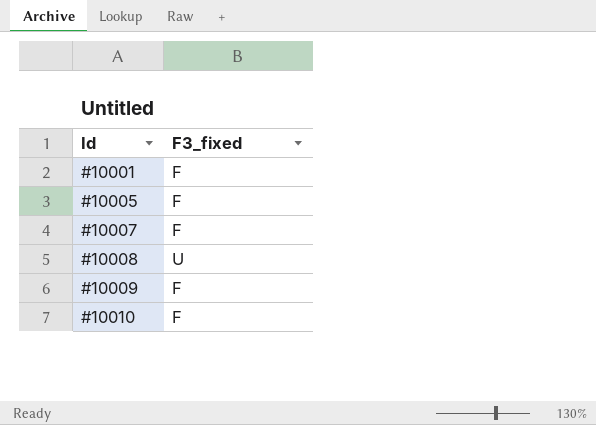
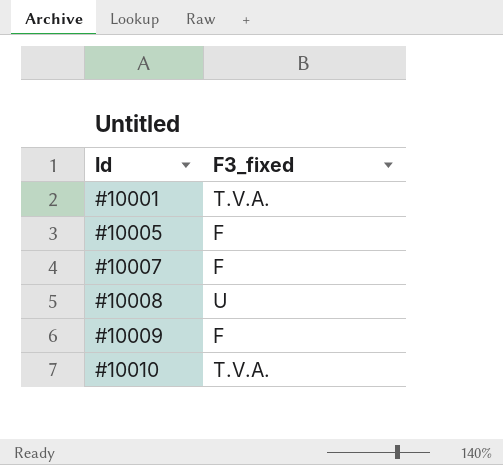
#10001 | F3_fixed: F -> T.V.A.
#10010 | F3_fixed: F -> T.V.A.

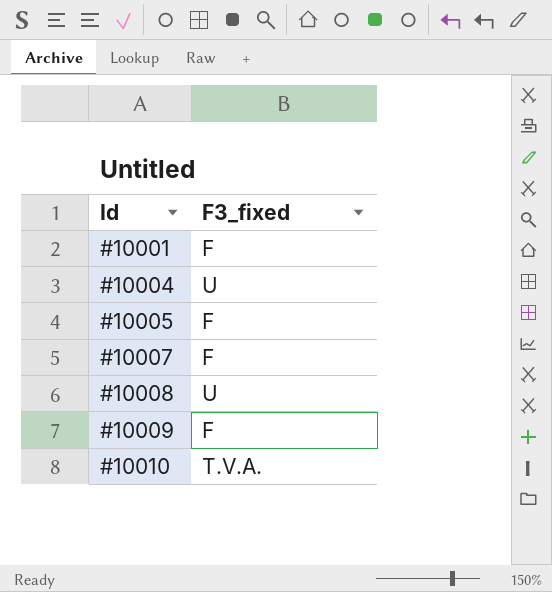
#10001 | F3_fixed: T.V.A. -> F
row #10004: none -> U

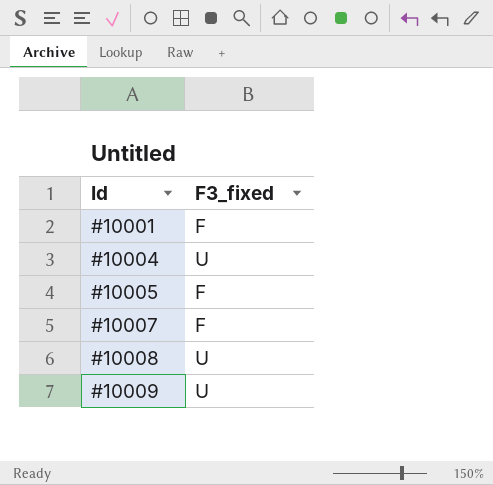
row #10010: T.V.A. -> none
#10009 | F3_fixed: F -> U

